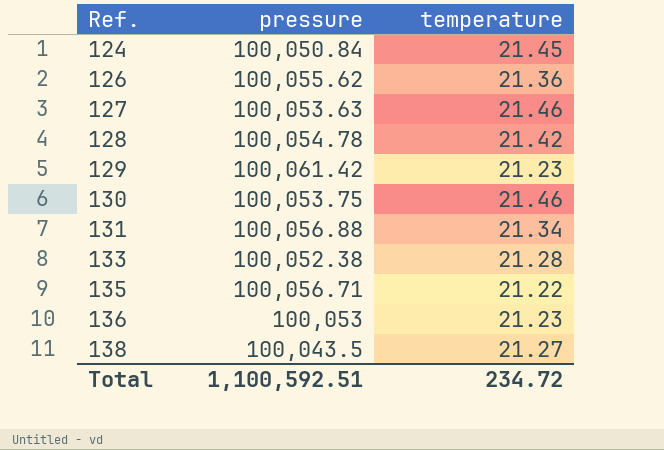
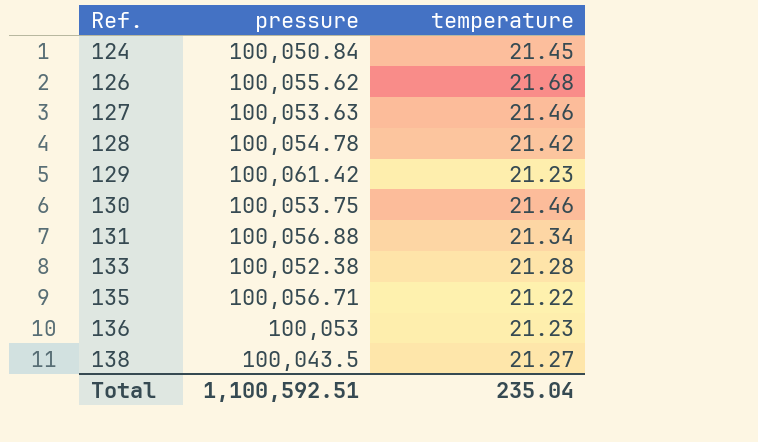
126 | temperature: 21.36 -> 21.68
Total | temperature: 234.72 -> 235.04

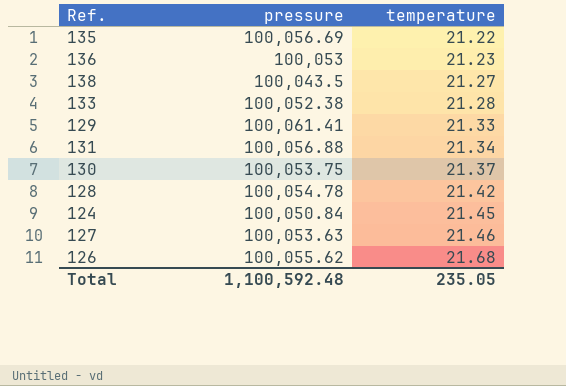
row order: Ref. ascending -> temperature ascending
135 | pressure: 100,056.71 -> 100,056.69
129 | pressure: 100,061.42 -> 100,061.41
129 | temperature: 21.23 -> 21.33
130 | temperature: 21.46 -> 21.37
Total | pressure: 1,100,592.51 -> 1,100,592.48
Total | temperature: 235.04 -> 235.05

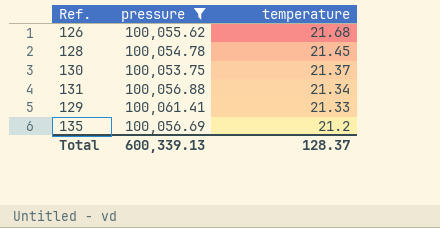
filter: none -> pressure >= 100,053.75
row order: temperature ascending -> temperature descending
128 | temperature: 21.42 -> 21.45
135 | temperature: 21.22 -> 21.2
Total | pressure: 1,100,592.48 -> 600,339.13
Total | temperature: 235.05 -> 128.37

